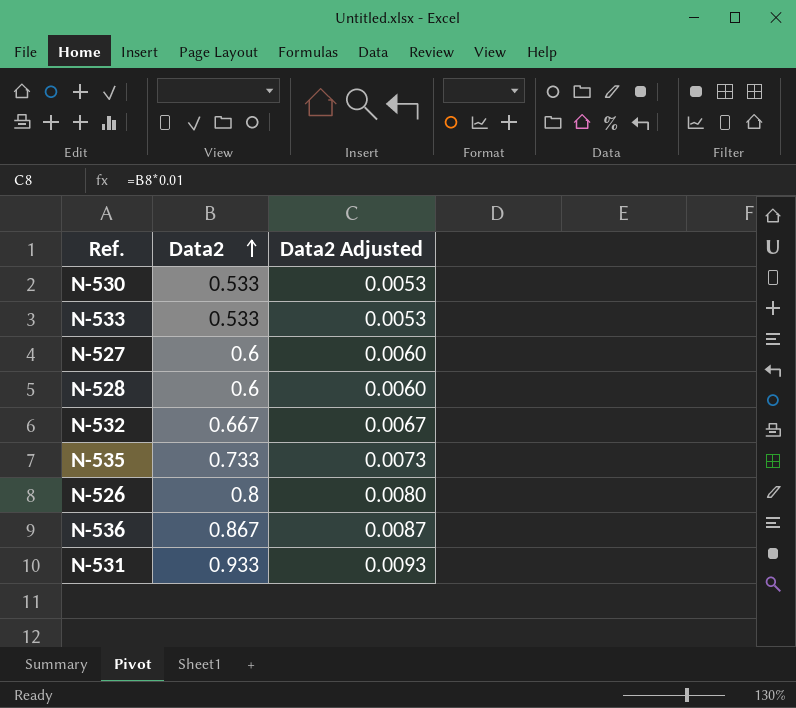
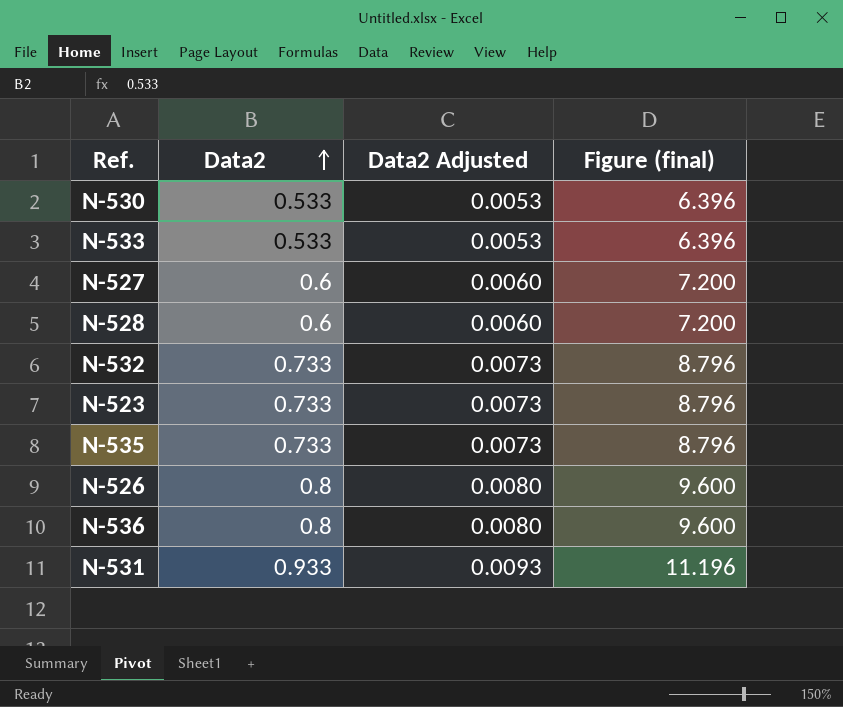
column Figure (final) | formula: none -> [Data2] * 12
N-532 | Data2: 0.667 -> 0.733
N-532 | Data2 Adjusted: 0.0067 -> 0.0073
row N-523: none -> 0.733 | 0.0073 | 8.796
N-536 | Data2: 0.867 -> 0.8
N-536 | Data2 Adjusted: 0.0087 -> 0.0080

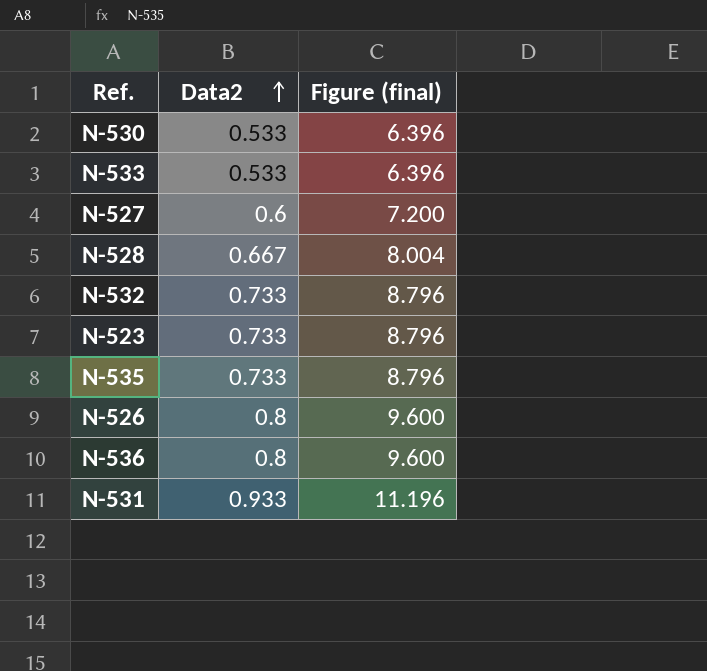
column Data2 Adjusted | formula: [Data2] * 0.01 -> none
N-528 | Data2: 0.6 -> 0.667
N-528 | Figure (final): 7.200 -> 8.004

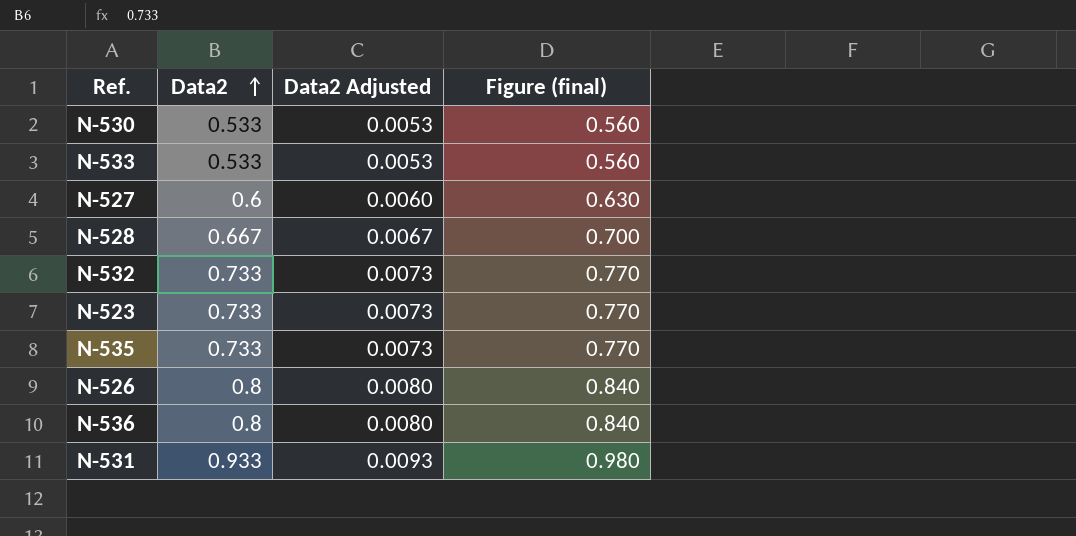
column Data2 Adjusted | formula: none -> [Data2] * 0.01
column Figure (final) | formula: [Data2] * 12 -> [Data2] * 1.05

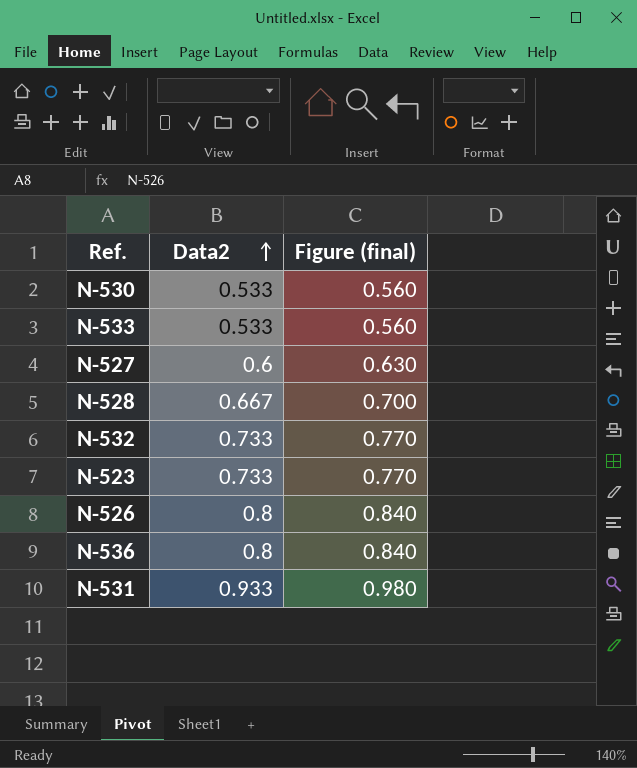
column Data2 Adjusted | formula: [Data2] * 0.01 -> none
row N-535: 0.733 | 0.0073 | 0.770 -> none

